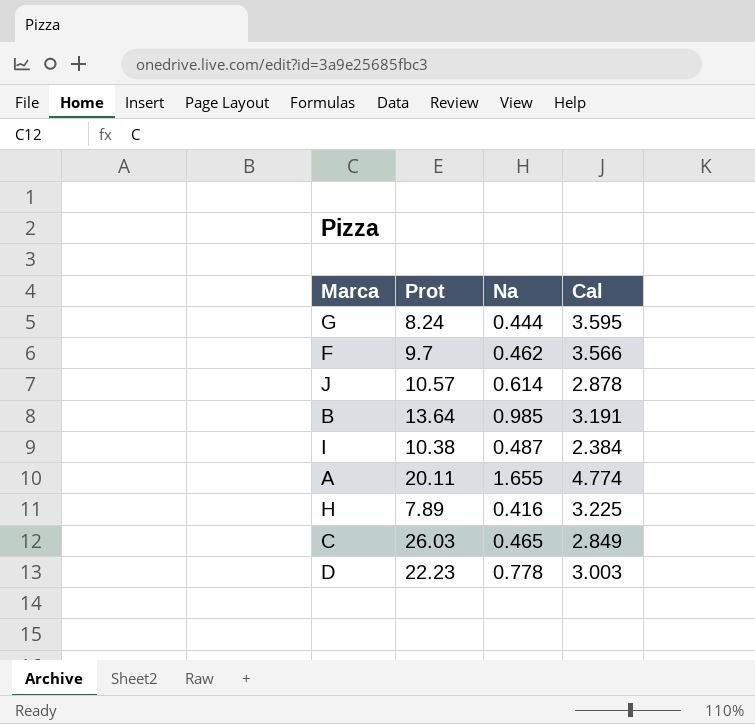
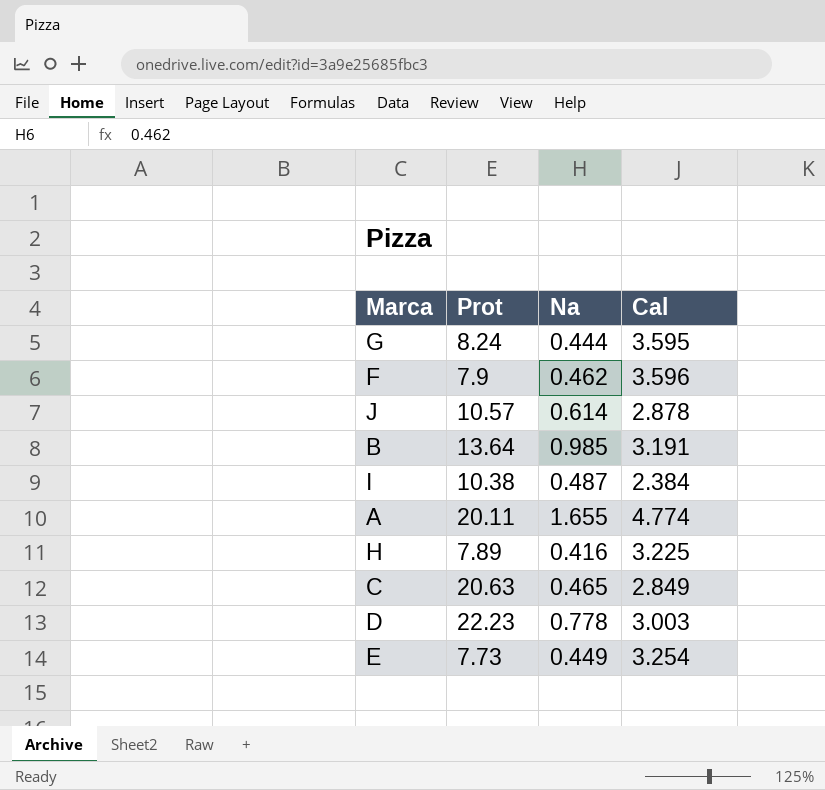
F | Prot: 9.7 -> 7.9
F | Cal: 3.566 -> 3.596
C | Prot: 26.03 -> 20.63
row E: none -> 7.73 | 0.449 | 3.254

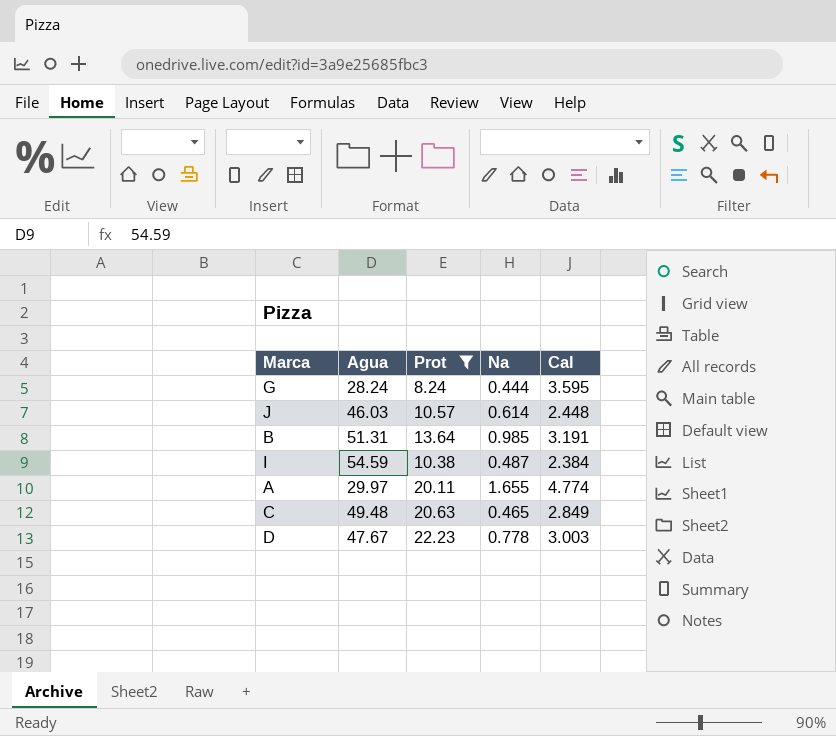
filter: none -> Prot >= 8.24
column Agua | position: none -> 2
J | Cal: 2.878 -> 2.448

